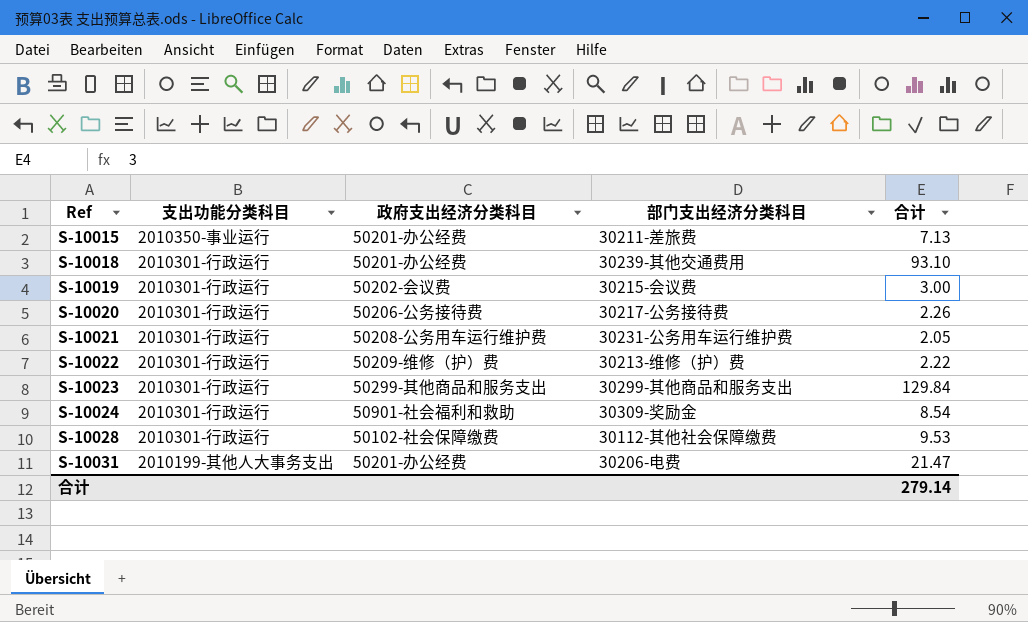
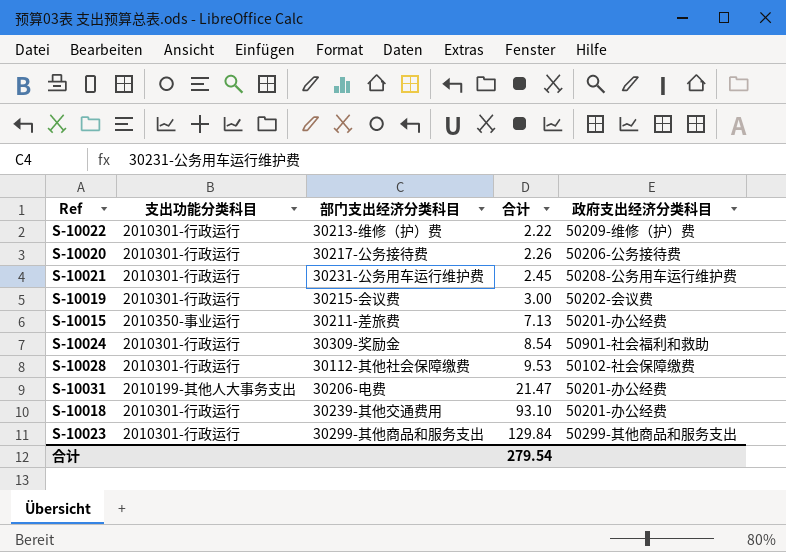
row order: Ref ascending -> 合计 ascending
column 政府支出经济分类科目 | position: 3 -> 5
S-10021 | 合计: 2.05 -> 2.45
合计 | 合计: 279.14 -> 279.54

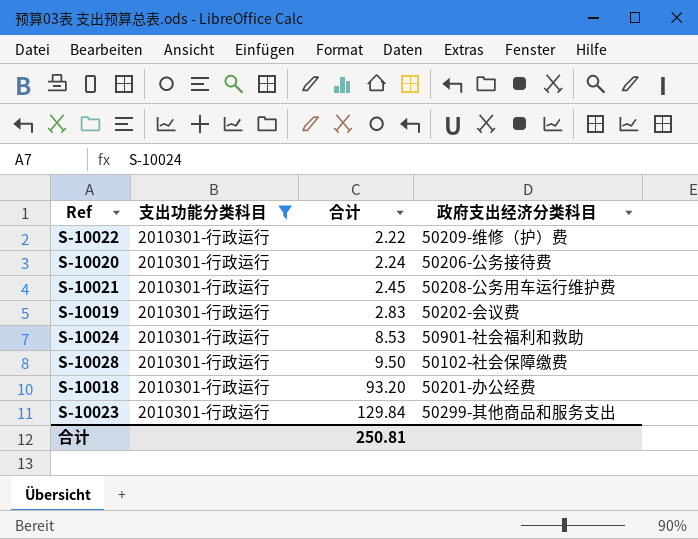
filter: none -> 支出功能分类科目 = 2010301-行政运行
column 部门支出经济分类科目 | position: 3 -> none
S-10020 | 合计: 2.26 -> 2.24
S-10019 | 合计: 3.00 -> 2.83
S-10024 | 合计: 8.54 -> 8.53
S-10028 | 合计: 9.53 -> 9.50
S-10018 | 合计: 93.10 -> 93.20
合计 | 合计: 279.54 -> 250.81

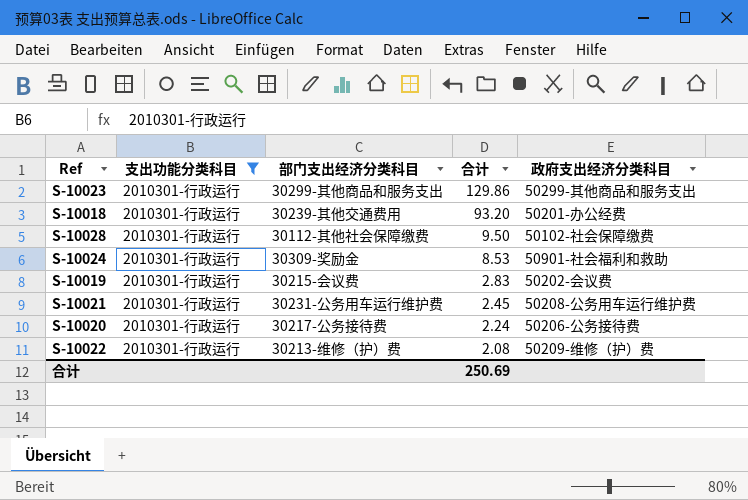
row order: 合计 ascending -> 合计 descending
column 部门支出经济分类科目 | position: none -> 3
S-10023 | 合计: 129.84 -> 129.86
S-10022 | 合计: 2.22 -> 2.08
合计 | 合计: 250.81 -> 250.69

